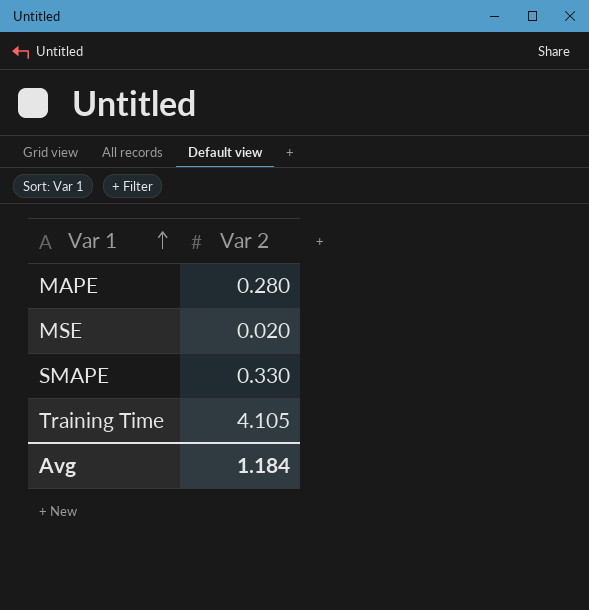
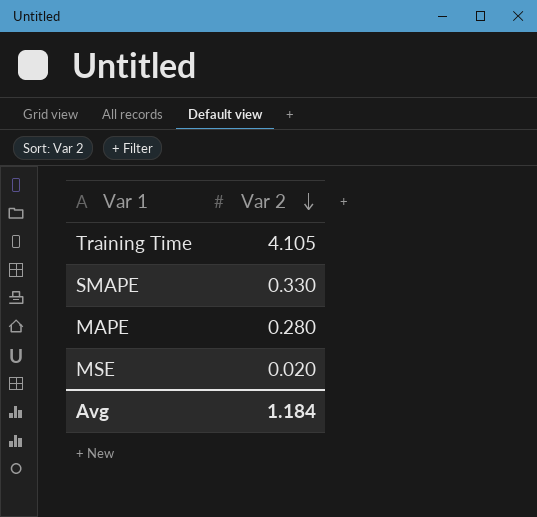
row order: Var 1 ascending -> Var 2 descending

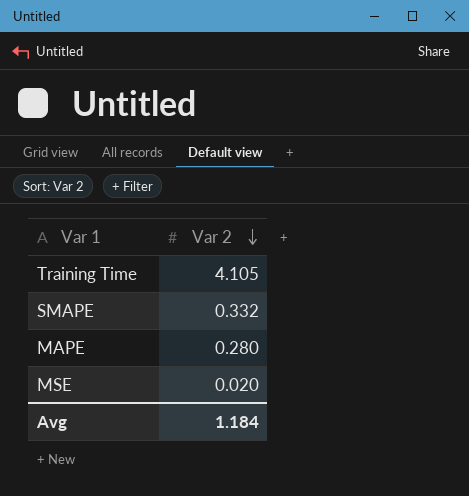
SMAPE | Var 2: 0.330 -> 0.332

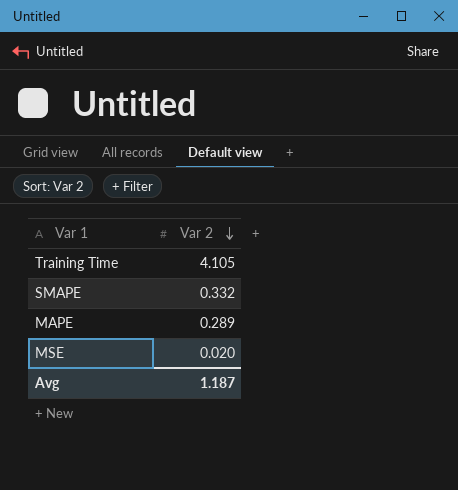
MAPE | Var 2: 0.280 -> 0.289
Avg | Var 2: 1.184 -> 1.187

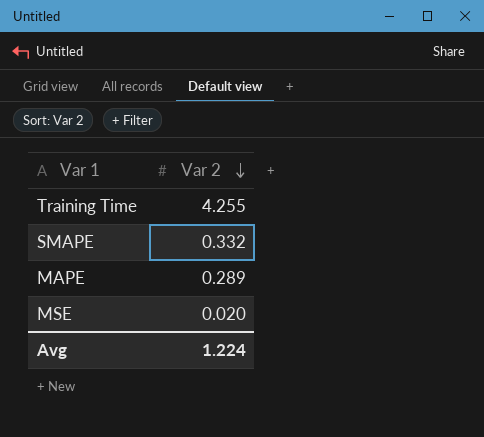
Training Time | Var 2: 4.105 -> 4.255
Avg | Var 2: 1.187 -> 1.224

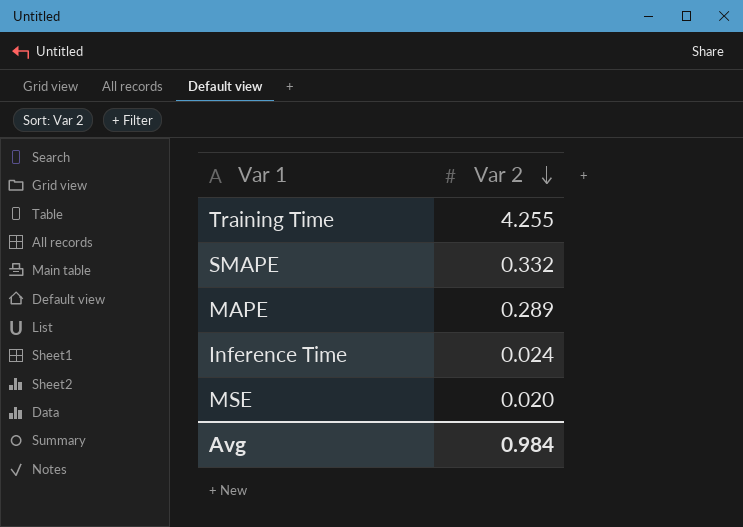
row Inference Time: none -> 0.024
Avg | Var 2: 1.224 -> 0.984

